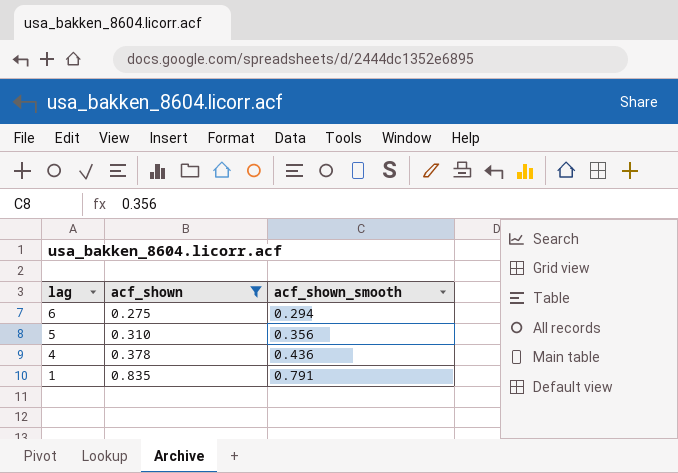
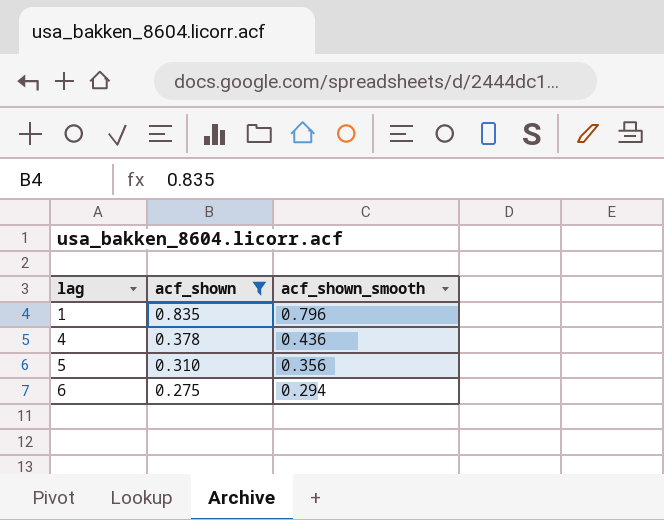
row order: lag descending -> lag ascending
1 | acf_shown_smooth: 0.791 -> 0.796

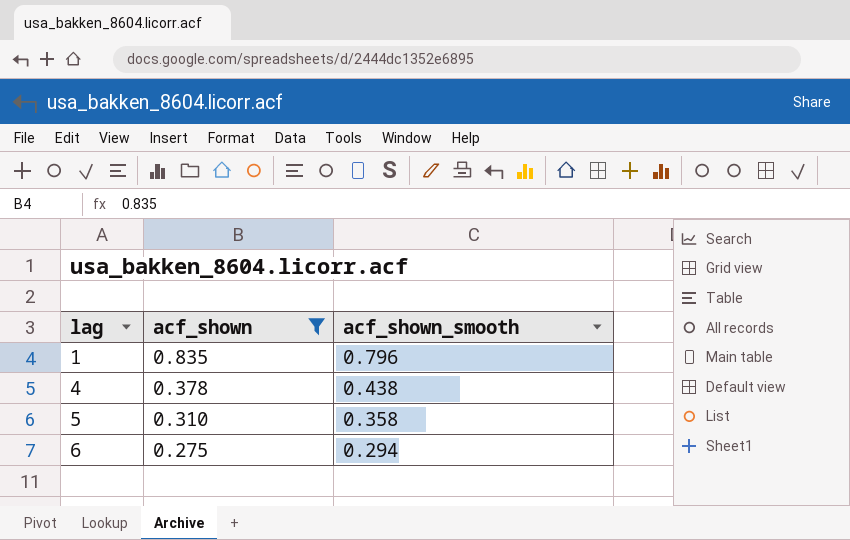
4 | acf_shown_smooth: 0.436 -> 0.438
5 | acf_shown_smooth: 0.356 -> 0.358

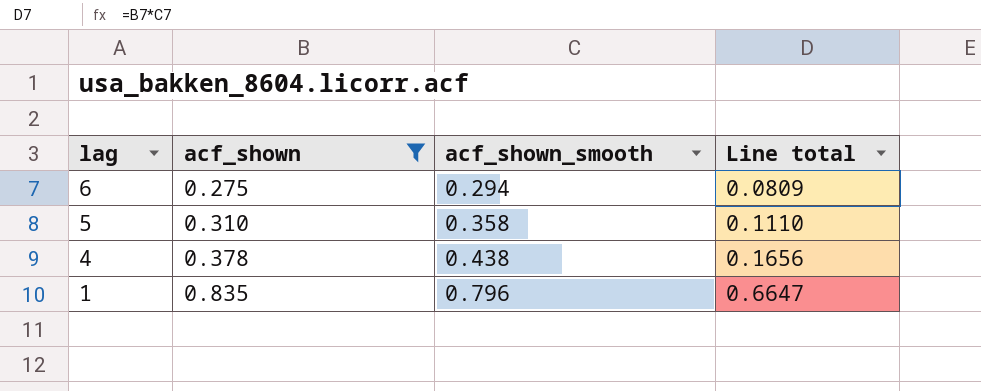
row order: lag ascending -> lag descending
column Line total | formula: none -> [acf_shown] * [acf_shown_smooth]

